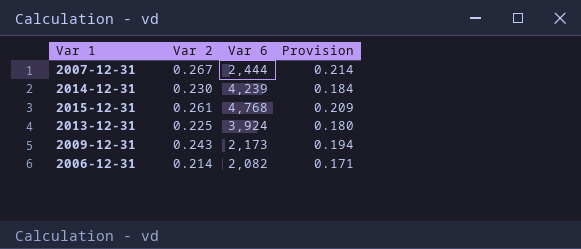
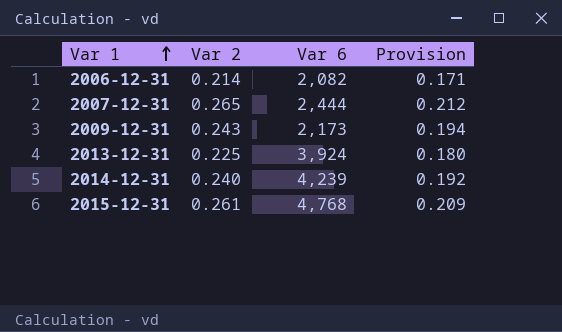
row order: none -> Var 1 ascending
2007-12-31 | Var 2: 0.267 -> 0.265
2007-12-31 | Provision: 0.214 -> 0.212
2014-12-31 | Var 2: 0.230 -> 0.240
2014-12-31 | Provision: 0.184 -> 0.192

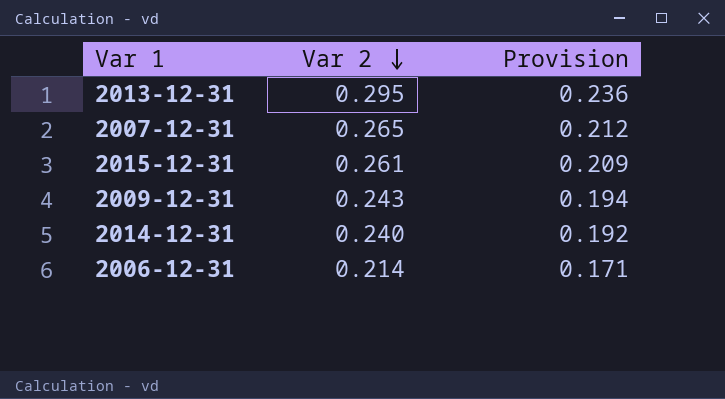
row order: Var 1 ascending -> Var 2 descending
column Var 6 | position: 3 -> none
2013-12-31 | Var 2: 0.225 -> 0.295
2013-12-31 | Provision: 0.180 -> 0.236

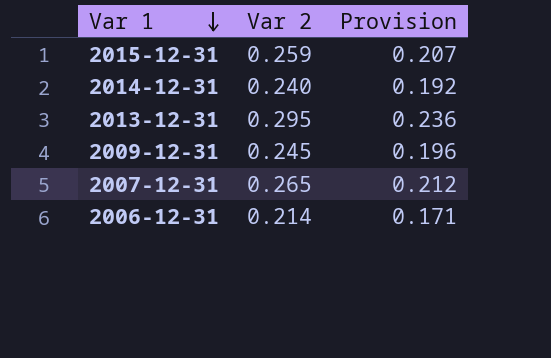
row order: Var 2 descending -> Var 1 descending
2015-12-31 | Var 2: 0.261 -> 0.259
2015-12-31 | Provision: 0.209 -> 0.207
2009-12-31 | Var 2: 0.243 -> 0.245
2009-12-31 | Provision: 0.194 -> 0.196

